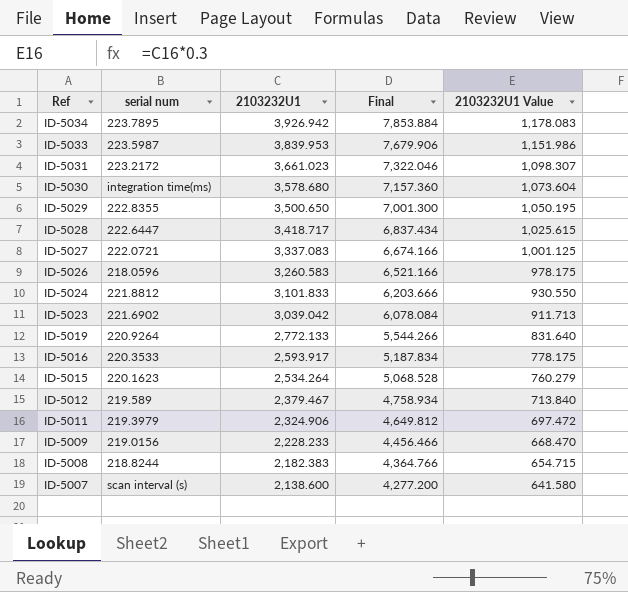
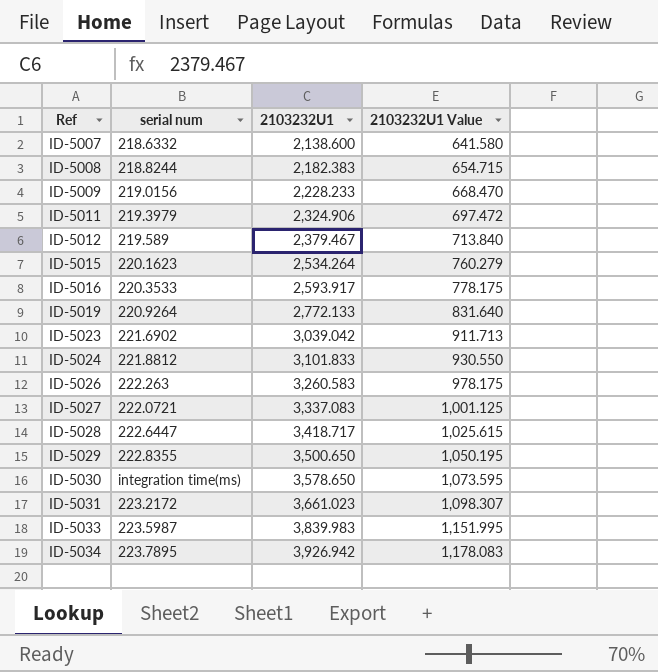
row order: Ref descending -> Ref ascending
column Final | formula: [2103232U1] * 2 -> none
ID-5007 | serial num: scan interval (s) -> 218.6332
ID-5026 | serial num: 218.0596 -> 222.263
ID-5030 | 2103232U1: 3,578.680 -> 3,578.650
ID-5030 | 2103232U1 Value: 1,073.604 -> 1,073.595
ID-5033 | 2103232U1: 3,839.953 -> 3,839.983
ID-5033 | 2103232U1 Value: 1,151.986 -> 1,151.995

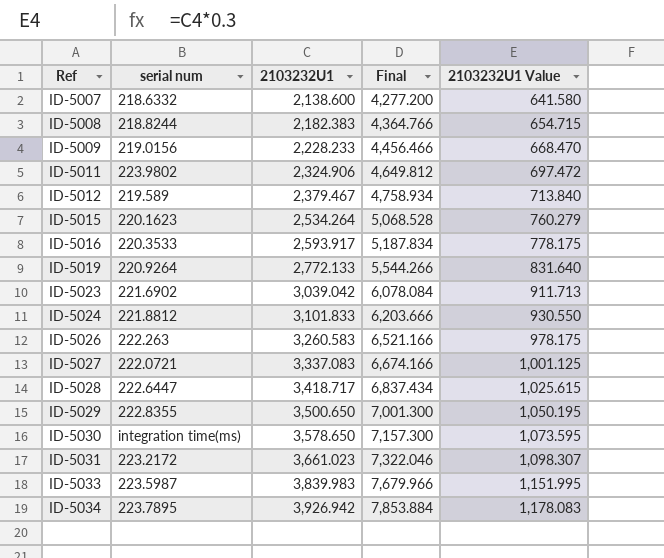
column Final | formula: none -> [2103232U1] * 2
ID-5011 | serial num: 219.3979 -> 223.9802

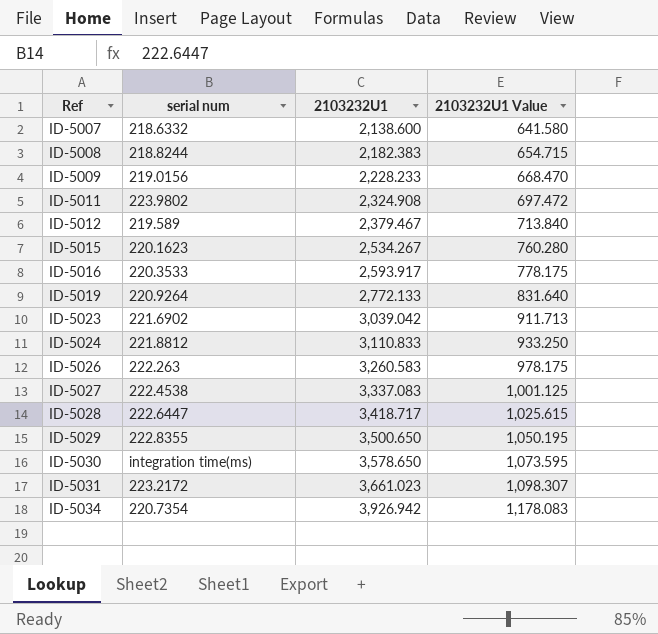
column Final | formula: [2103232U1] * 2 -> none
row ID-5033: 223.5987 | 3,839.983 | 7,679.966 | 1,151.995 -> none
ID-5011 | 2103232U1: 2,324.906 -> 2,324.908
ID-5015 | 2103232U1: 2,534.264 -> 2,534.267
ID-5015 | 2103232U1 Value: 760.279 -> 760.280
ID-5024 | 2103232U1: 3,101.833 -> 3,110.833
ID-5024 | 2103232U1 Value: 930.550 -> 933.250
ID-5027 | serial num: 222.0721 -> 222.4538
ID-5034 | serial num: 223.7895 -> 220.7354

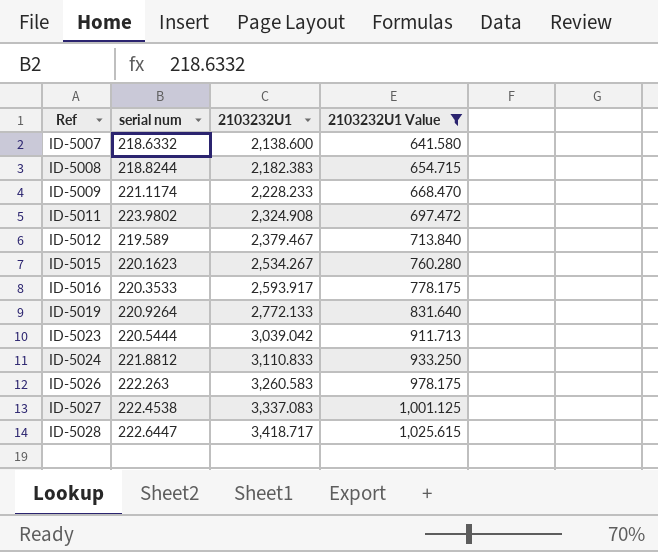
filter: none -> 2103232U1 Value <= 1,025.615
ID-5009 | serial num: 219.0156 -> 221.1174
ID-5023 | serial num: 221.6902 -> 220.5444

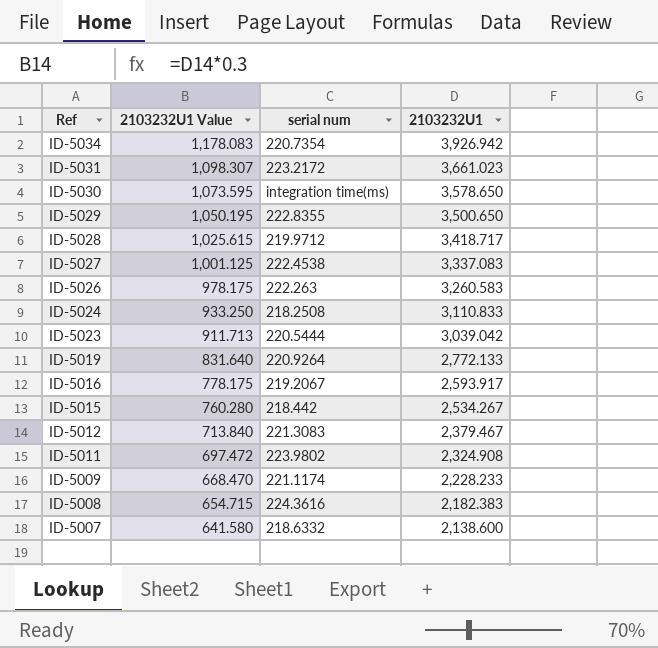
filter: 2103232U1 Value <= 1,025.615 -> none
row order: Ref ascending -> Ref descending
column 2103232U1 Value | position: 4 -> 2
ID-5028 | serial num: 222.6447 -> 219.9712
ID-5024 | serial num: 221.8812 -> 218.2508
ID-5016 | serial num: 220.3533 -> 219.2067
ID-5015 | serial num: 220.1623 -> 218.442
ID-5012 | serial num: 219.589 -> 221.3083
ID-5008 | serial num: 218.8244 -> 224.3616

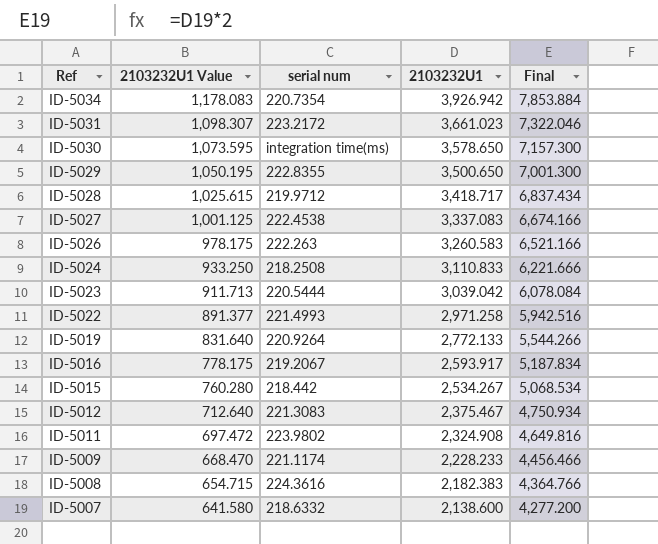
column Final | formula: none -> [2103232U1] * 2
row ID-5022: none -> 891.377 | 221.4993 | 2,971.258 | 5,942.516
ID-5012 | 2103232U1 Value: 713.840 -> 712.640
ID-5012 | 2103232U1: 2,379.467 -> 2,375.467

